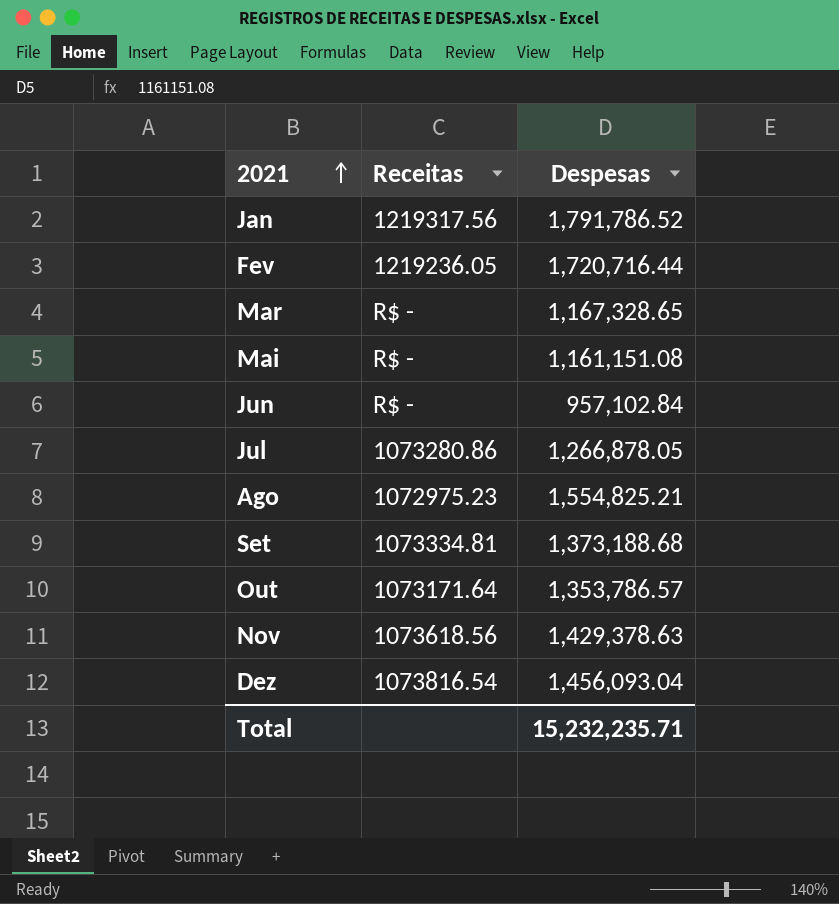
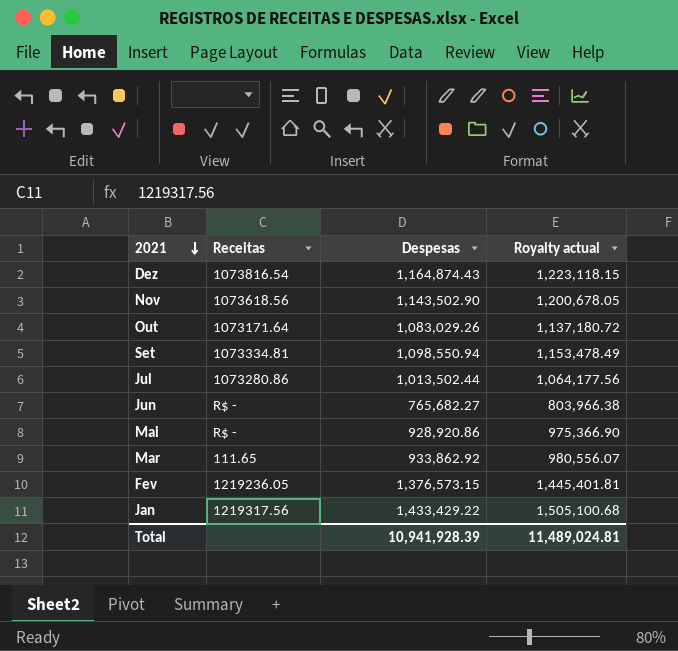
row order: 2021 ascending -> 2021 descending
column Royalty actual | formula: none -> [Despesas] * 1.05
row Ago: 1072975.23 | 1,554,825.21 -> none
Dez | Despesas: 1,456,093.04 -> 1,164,874.43
Nov | Despesas: 1,429,378.63 -> 1,143,502.90
Out | Despesas: 1,353,786.57 -> 1,083,029.26
Set | Despesas: 1,373,188.68 -> 1,098,550.94
Jul | Despesas: 1,266,878.05 -> 1,013,502.44
Jun | Despesas: 957,102.84 -> 765,682.27
Mai | Despesas: 1,161,151.08 -> 928,920.86
Mar | Receitas: R$ - -> 111.65
Mar | Despesas: 1,167,328.65 -> 933,862.92
Fev | Despesas: 1,720,716.44 -> 1,376,573.15
Jan | Despesas: 1,791,786.52 -> 1,433,429.22
Total | Despesas: 15,232,235.71 -> 10,941,928.39

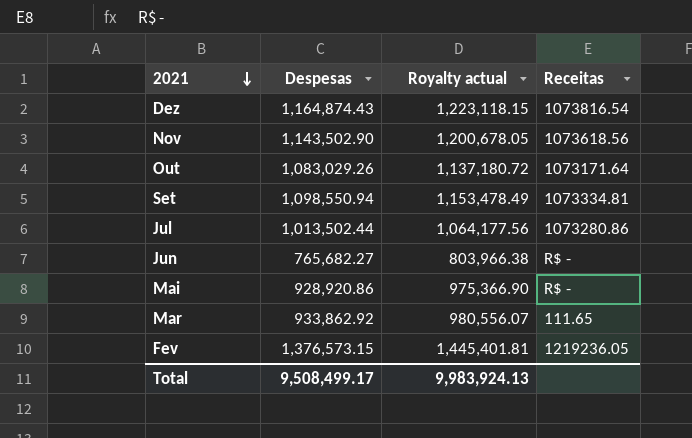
column Receitas | position: 2 -> 4
row Jan: 1219317.56 | 1,433,429.22 | 1,505,100.68 -> none
Total | Despesas: 10,941,928.39 -> 9,508,499.17
Total | Royalty actual: 11,489,024.81 -> 9,983,924.13

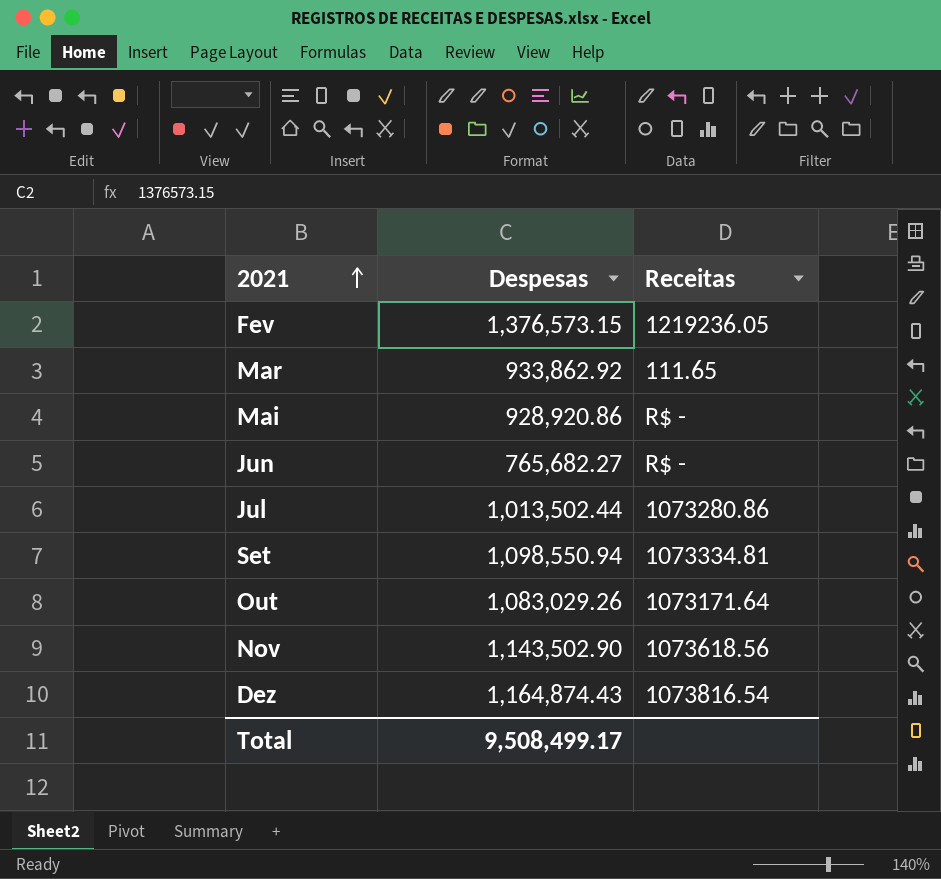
row order: 2021 descending -> 2021 ascending
column Royalty actual | formula: [Despesas] * 1.05 -> none

